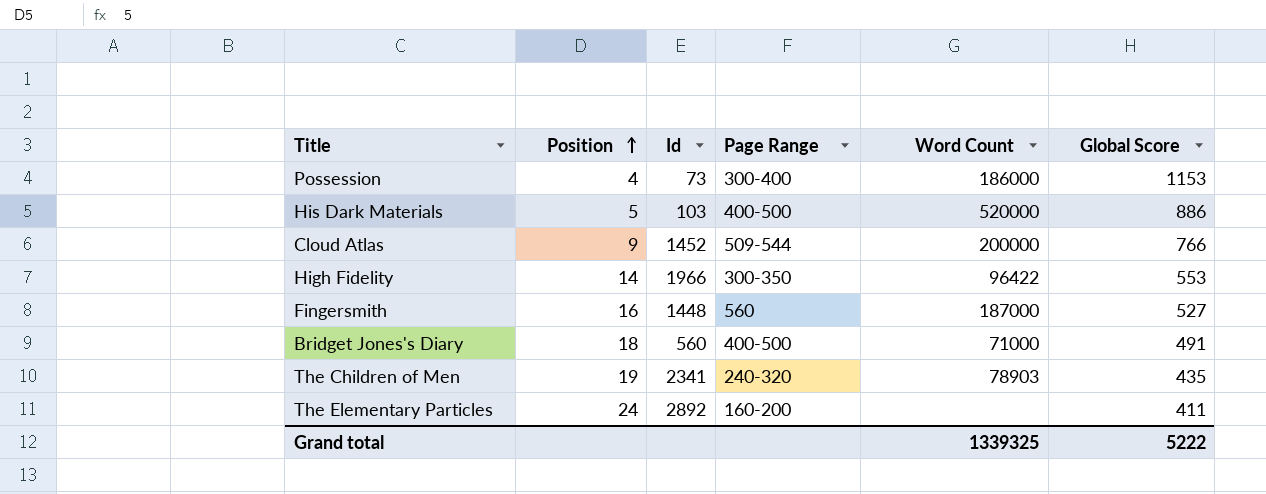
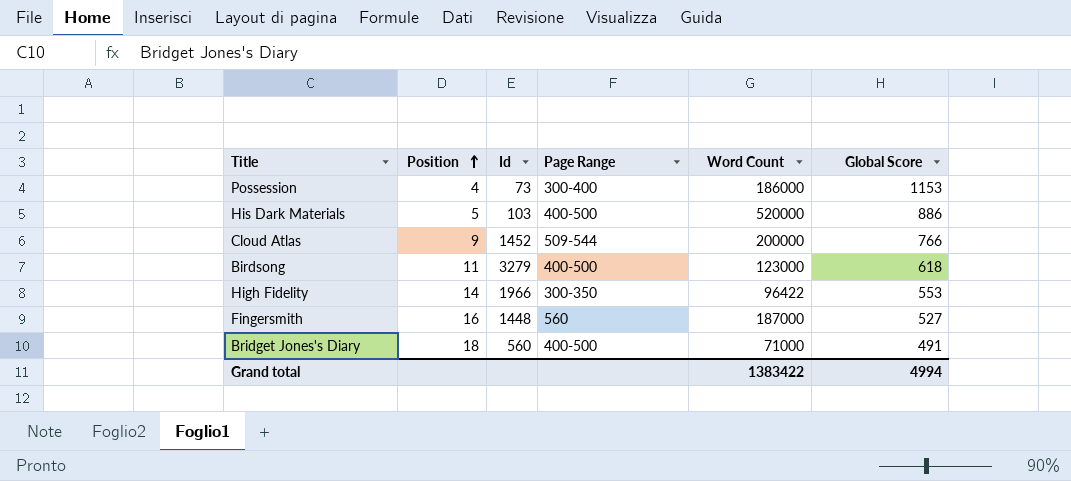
row The Children of Men: 19 | 2341 | 240-320 | 78903 | 435 -> none
row The Elementary Particles: 24 | 2892 | 160-200 | none | 411 -> none
row Birdsong: none -> 11 | 3279 | 400-500 | 123000 | 618
Grand total | Word Count: 1339325 -> 1383422
Grand total | Global Score: 5222 -> 4994

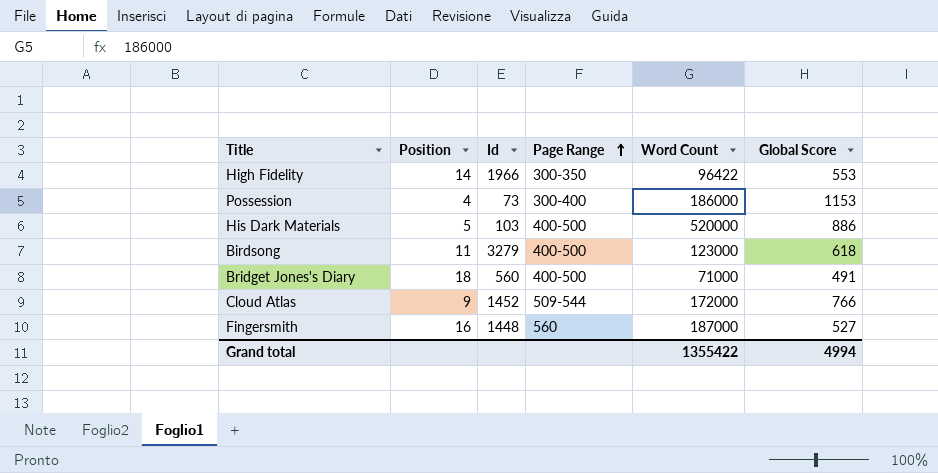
row order: Position ascending -> Page Range ascending
Cloud Atlas | Word Count: 200000 -> 172000
Grand total | Word Count: 1383422 -> 1355422

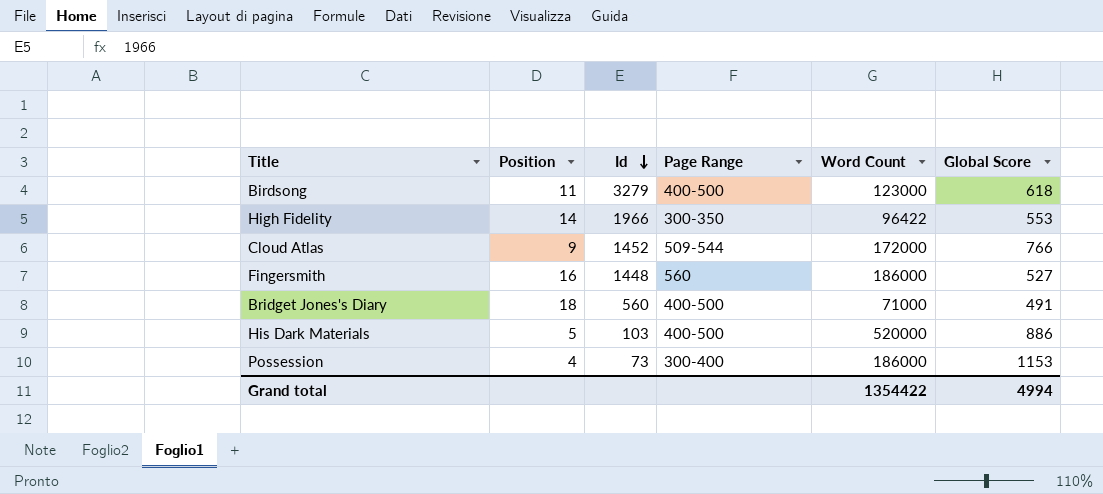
row order: Page Range ascending -> Id descending
Fingersmith | Word Count: 187000 -> 186000
Grand total | Word Count: 1355422 -> 1354422

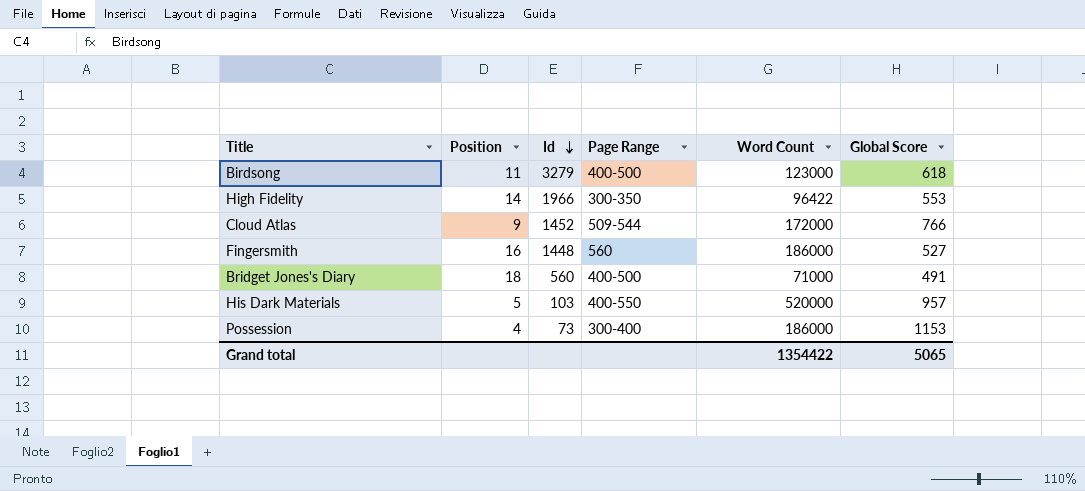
His Dark Materials | Page Range: 400-500 -> 400-550
His Dark Materials | Global Score: 886 -> 957
Grand total | Global Score: 4994 -> 5065

